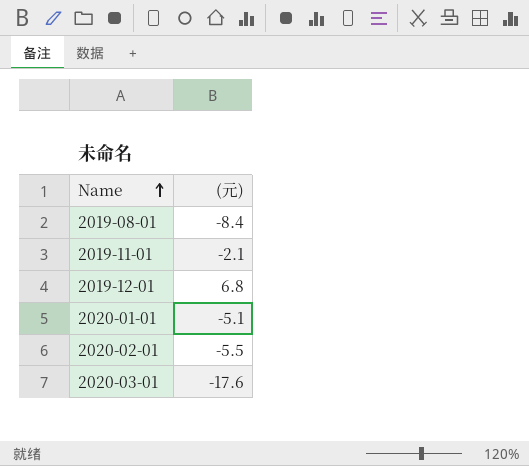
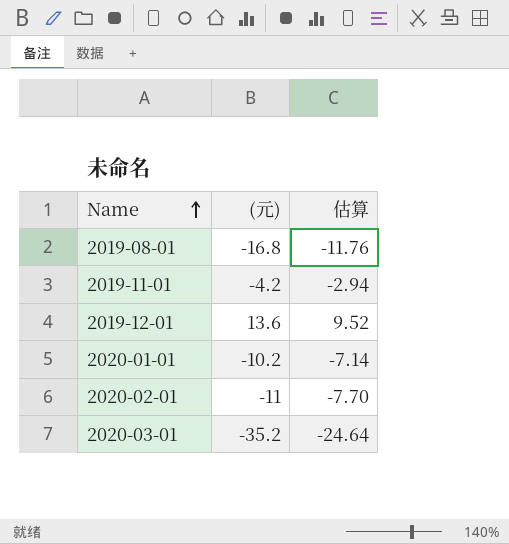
column 估算 | formula: none -> [(元)] * 0.7
2019-08-01 | (元): -8.4 -> -16.8
2019-11-01 | (元): -2.1 -> -4.2
2019-12-01 | (元): 6.8 -> 13.6
2020-01-01 | (元): -5.1 -> -10.2
2020-02-01 | (元): -5.5 -> -11
2020-03-01 | (元): -17.6 -> -35.2

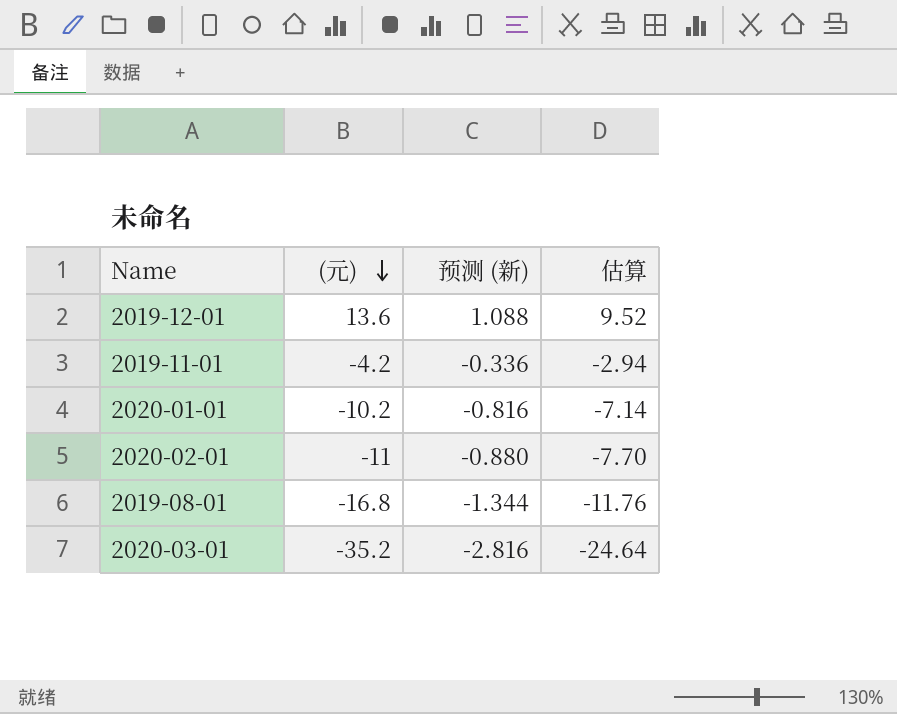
row order: Name ascending -> (元) descending
column 预测 (新) | formula: none -> [(元)] * 0.08

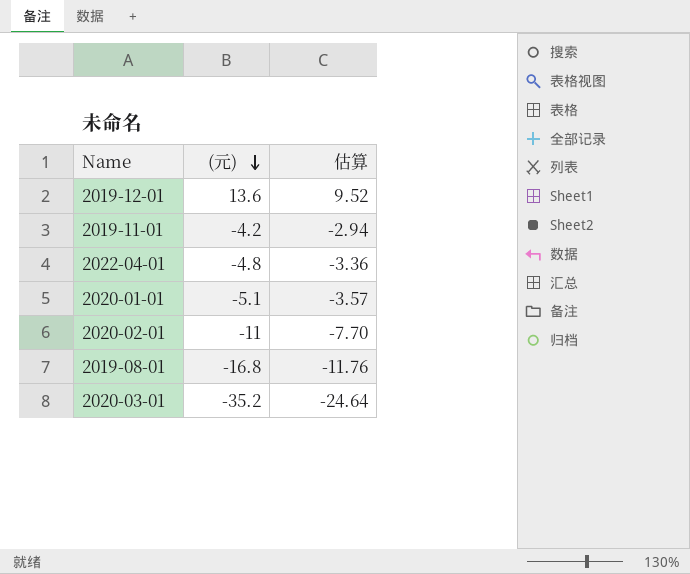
column 预测 (新) | formula: [(元)] * 0.08 -> none
row 2022-04-01: none -> -4.8 | -3.36
2020-01-01 | (元): -10.2 -> -5.1
2020-01-01 | 估算: -7.14 -> -3.57

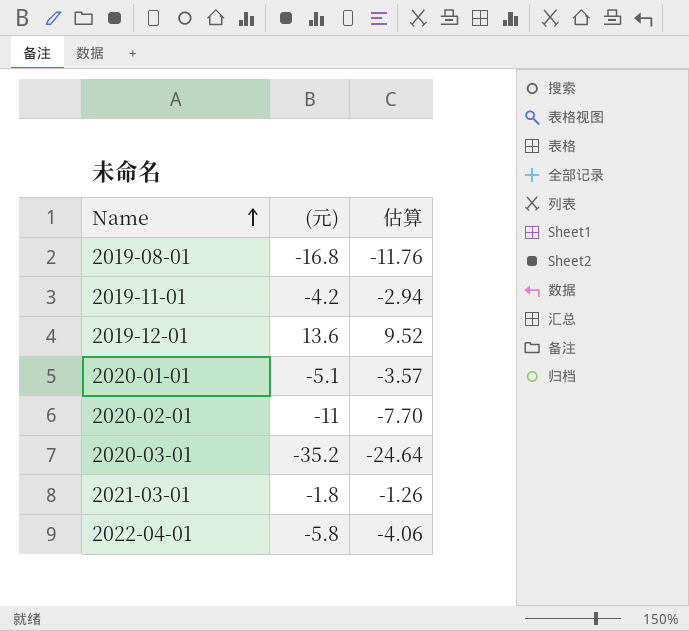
row order: (元) descending -> Name ascending
row 2021-03-01: none -> -1.8 | -1.26
2022-04-01 | (元): -4.8 -> -5.8
2022-04-01 | 估算: -3.36 -> -4.06

